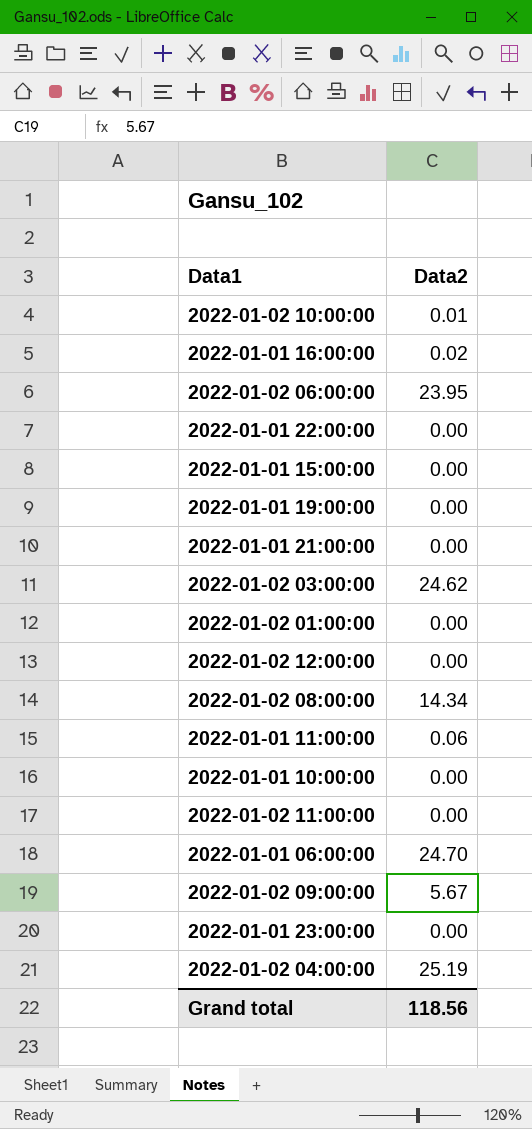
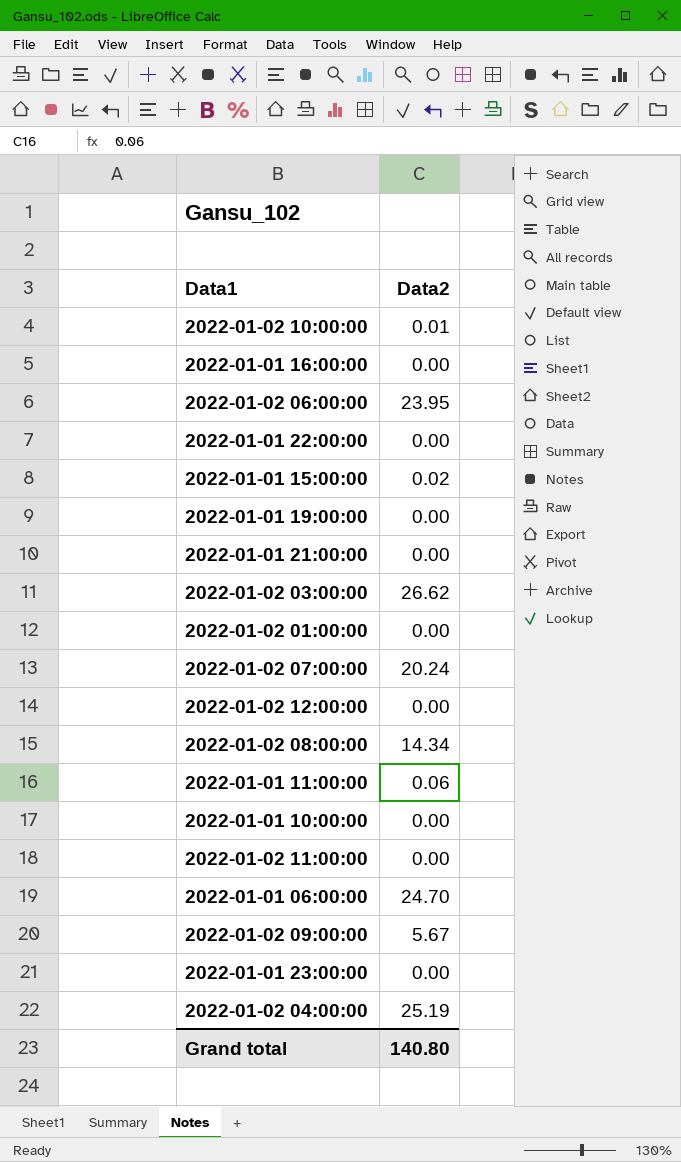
2022-01-01 16:00:00 | Data2: 0.02 -> 0.00
2022-01-01 15:00:00 | Data2: 0.00 -> 0.02
2022-01-02 03:00:00 | Data2: 24.62 -> 26.62
row 2022-01-02 07:00:00: none -> 20.24
Grand total | Data2: 118.56 -> 140.80

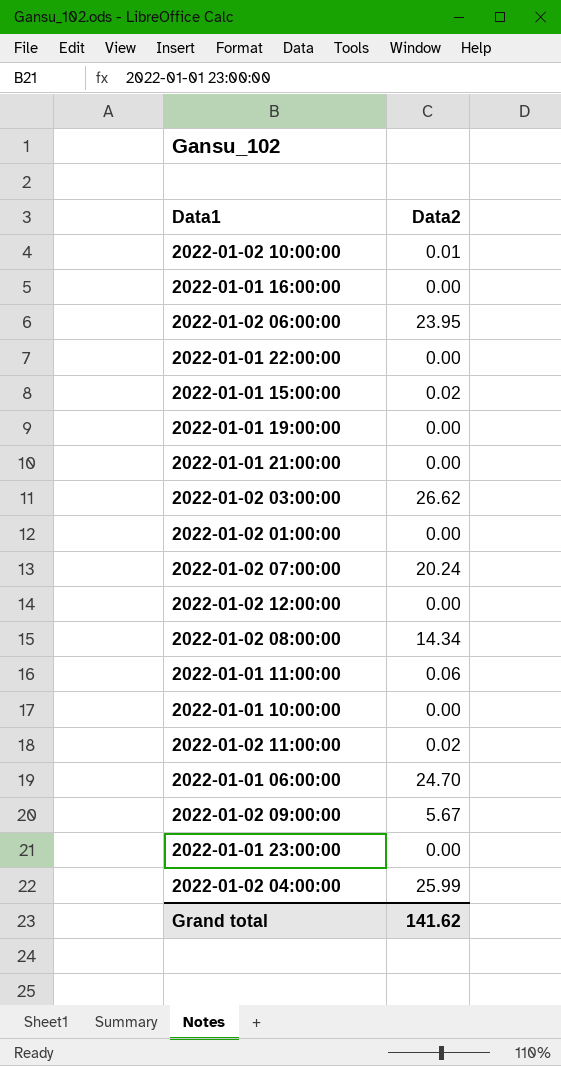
2022-01-02 11:00:00 | Data2: 0.00 -> 0.02
2022-01-02 04:00:00 | Data2: 25.19 -> 25.99
Grand total | Data2: 140.80 -> 141.62

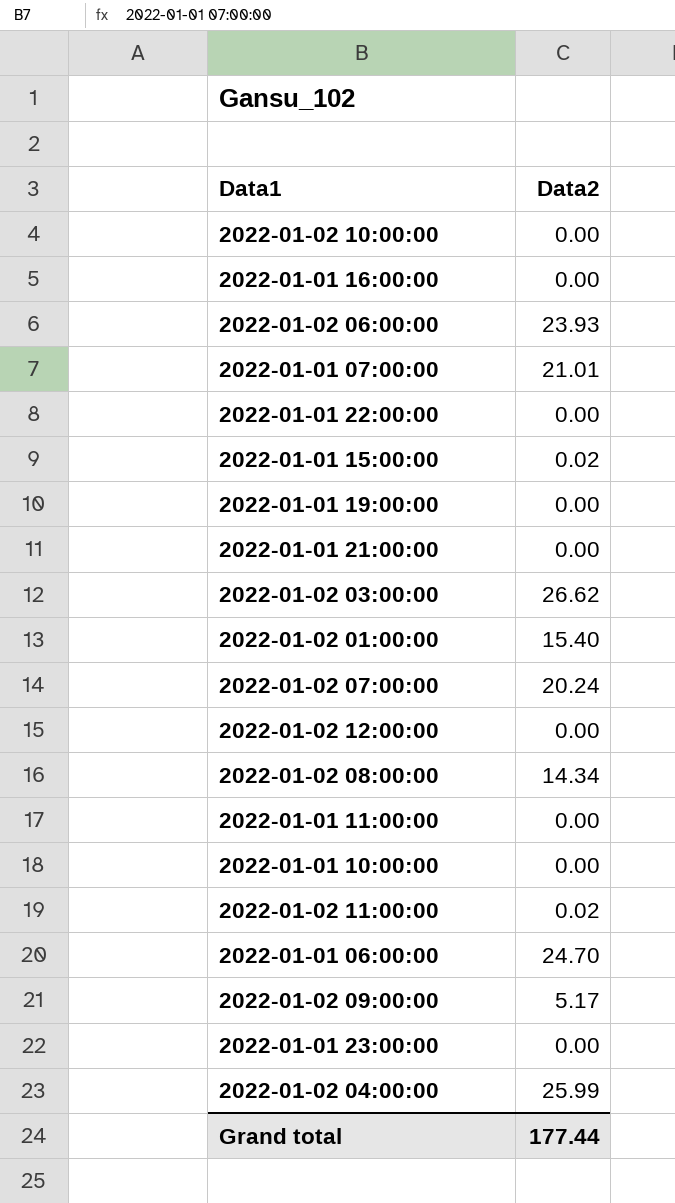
2022-01-02 10:00:00 | Data2: 0.01 -> 0.00
2022-01-02 06:00:00 | Data2: 23.95 -> 23.93
row 2022-01-01 07:00:00: none -> 21.01
2022-01-02 01:00:00 | Data2: 0.00 -> 15.40
2022-01-01 11:00:00 | Data2: 0.06 -> 0.00
2022-01-02 09:00:00 | Data2: 5.67 -> 5.17
Grand total | Data2: 141.62 -> 177.44

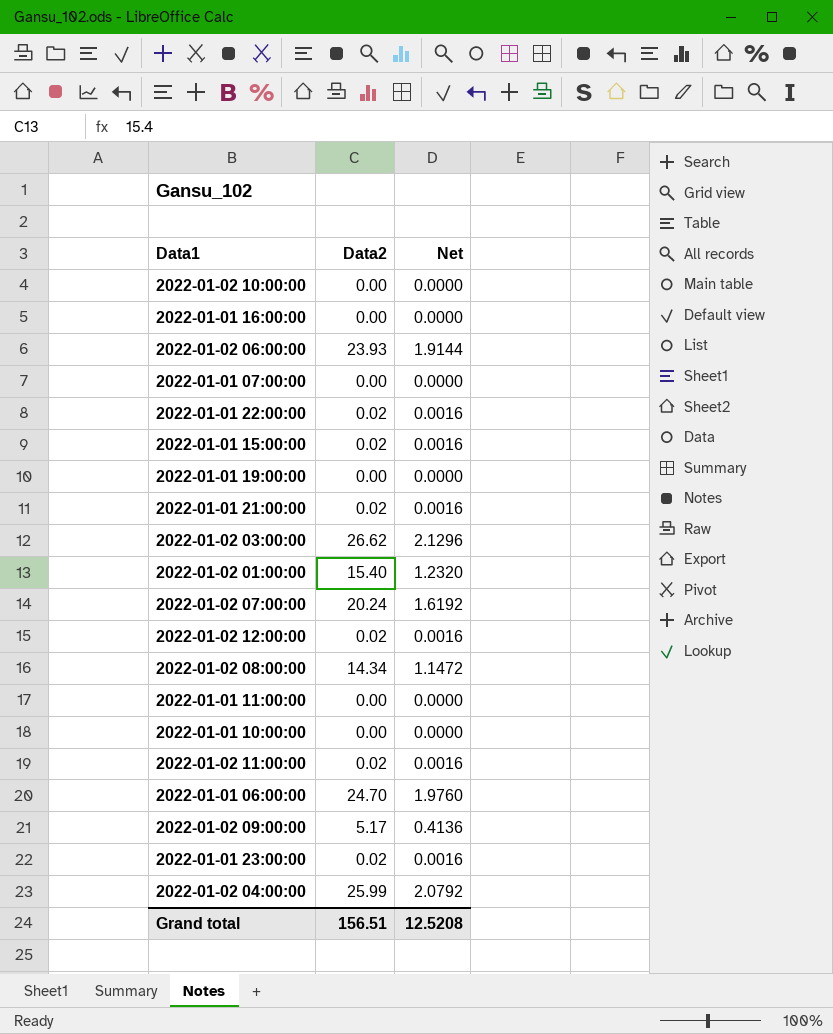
column Net | formula: none -> [Data2] * 0.08
2022-01-01 07:00:00 | Data2: 21.01 -> 0.00
2022-01-01 22:00:00 | Data2: 0.00 -> 0.02
2022-01-01 21:00:00 | Data2: 0.00 -> 0.02
2022-01-02 12:00:00 | Data2: 0.00 -> 0.02
2022-01-01 23:00:00 | Data2: 0.00 -> 0.02
Grand total | Data2: 177.44 -> 156.51

